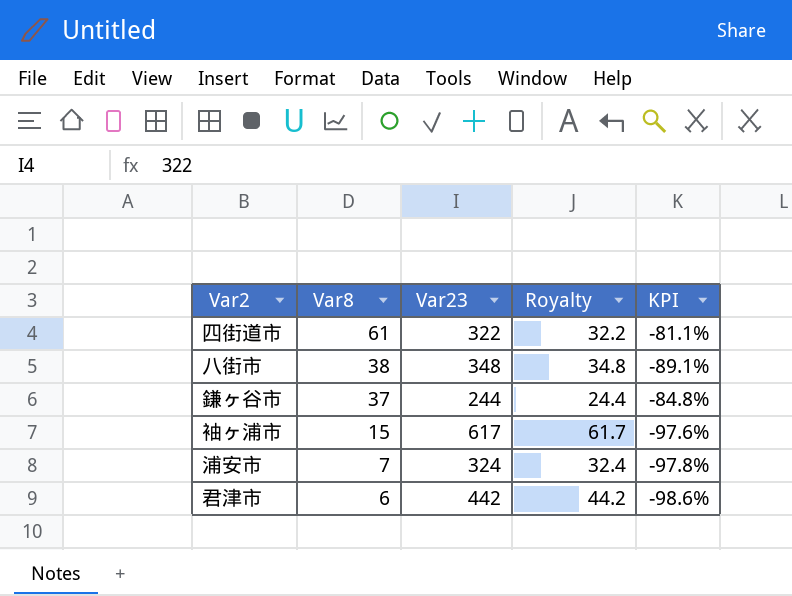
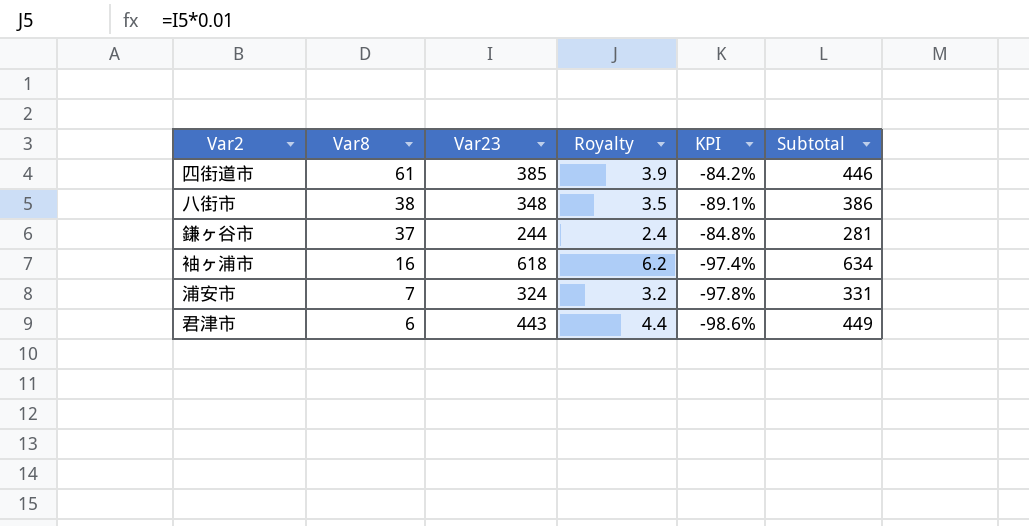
column Royalty | formula: [Var23] * 0.1 -> [Var23] * 0.01
column Subtotal | formula: none -> [Var8] + [Var23]
四街道市 | Var23: 322 -> 385
四街道市 | KPI: -81.1% -> -84.2%
袖ヶ浦市 | Var8: 15 -> 16
袖ヶ浦市 | Var23: 617 -> 618
袖ヶ浦市 | KPI: -97.6% -> -97.4%
君津市 | Var23: 442 -> 443

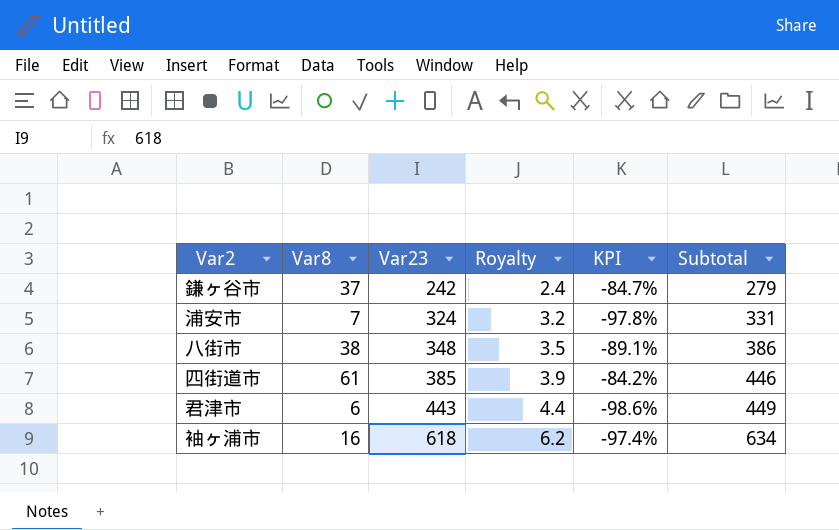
row order: Var8 descending -> Var23 ascending
鎌ヶ谷市 | Var23: 244 -> 242
鎌ヶ谷市 | KPI: -84.8% -> -84.7%
鎌ヶ谷市 | Subtotal: 281 -> 279

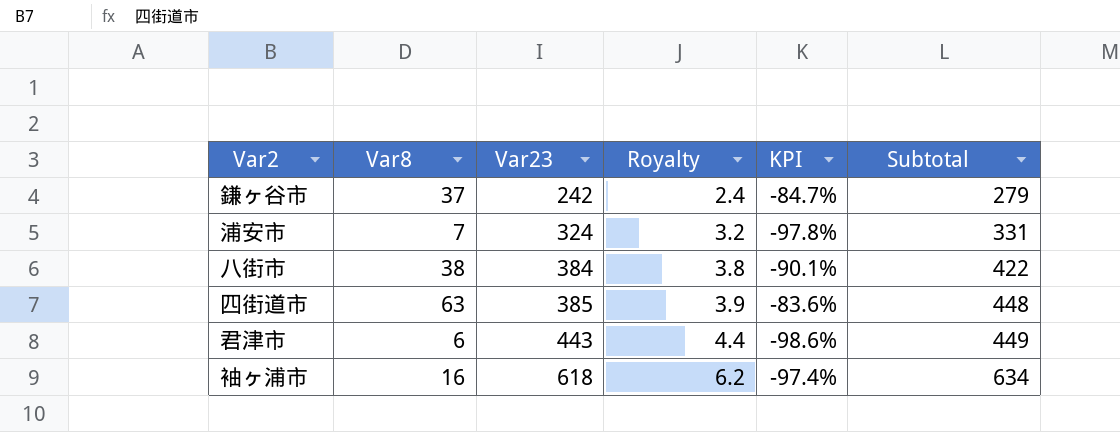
八街市 | Var23: 348 -> 384
八街市 | Royalty: 3.5 -> 3.8
八街市 | KPI: -89.1% -> -90.1%
八街市 | Subtotal: 386 -> 422
四街道市 | Var8: 61 -> 63
四街道市 | KPI: -84.2% -> -83.6%
四街道市 | Subtotal: 446 -> 448

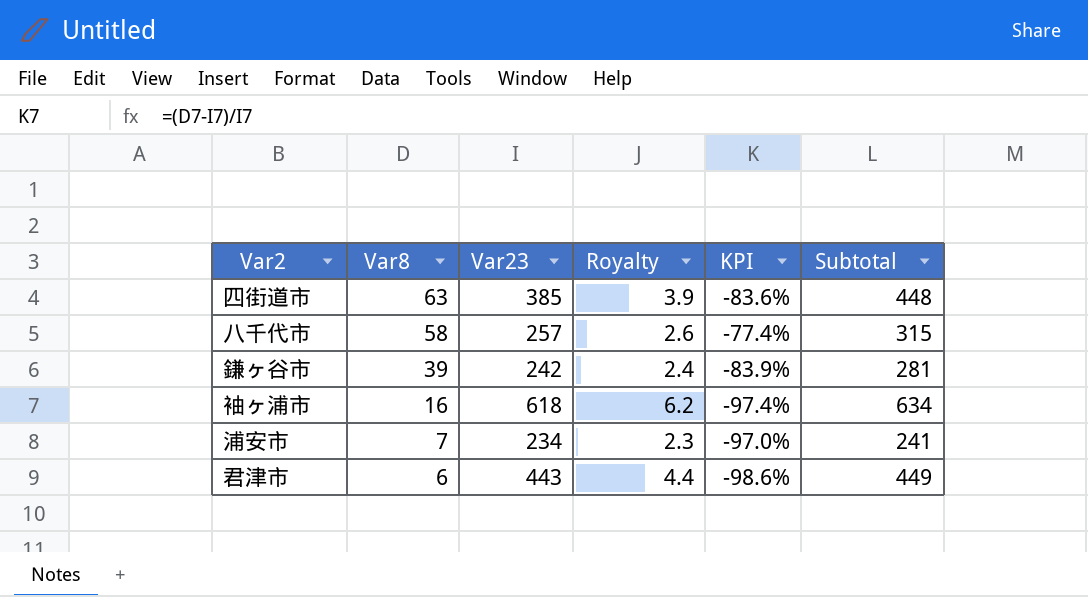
row order: Var23 ascending -> Var8 descending
row 八街市: 38 | 384 | 3.8 | -90.1% | 422 -> none
row 八千代市: none -> 58 | 257 | 2.6 | -77.4% | 315
鎌ヶ谷市 | Var8: 37 -> 39
鎌ヶ谷市 | KPI: -84.7% -> -83.9%
鎌ヶ谷市 | Subtotal: 279 -> 281
浦安市 | Var23: 324 -> 234
浦安市 | Royalty: 3.2 -> 2.3
浦安市 | KPI: -97.8% -> -97.0%
浦安市 | Subtotal: 331 -> 241

